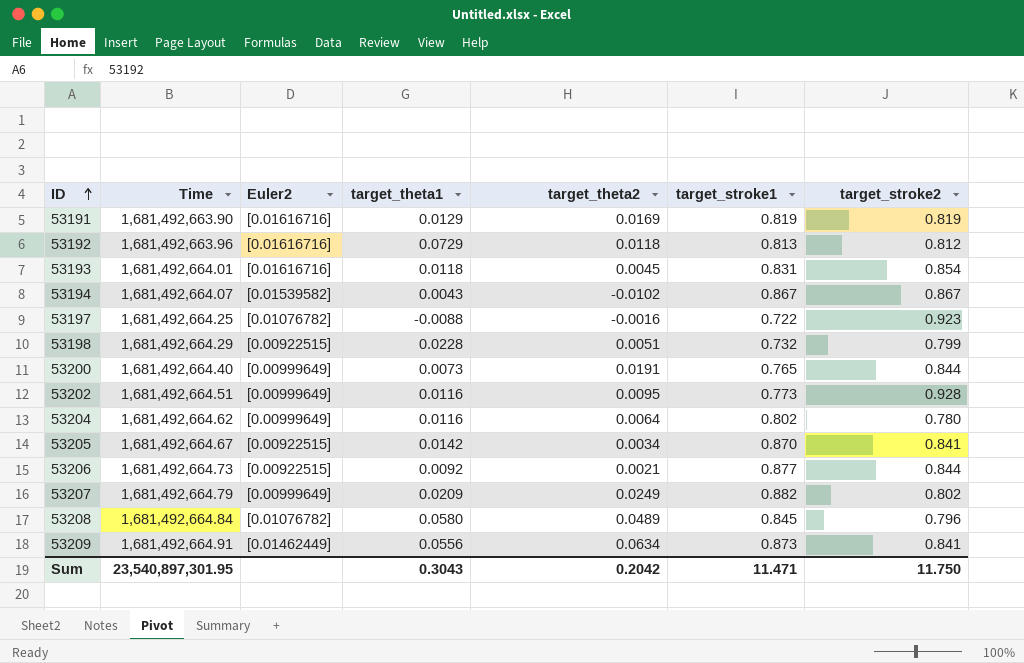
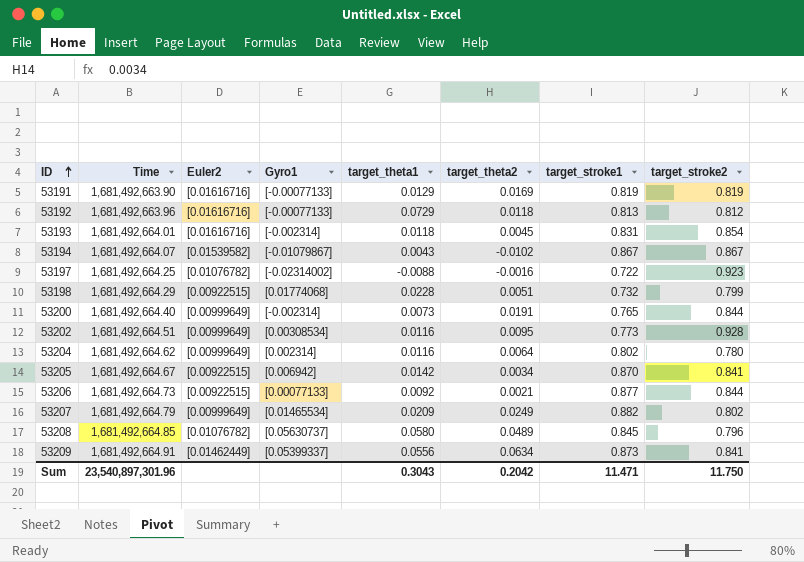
column Gyro1 | position: none -> 4
53208 | Time: 1,681,492,664.84 -> 1,681,492,664.85
Sum | Time: 23,540,897,301.95 -> 23,540,897,301.96

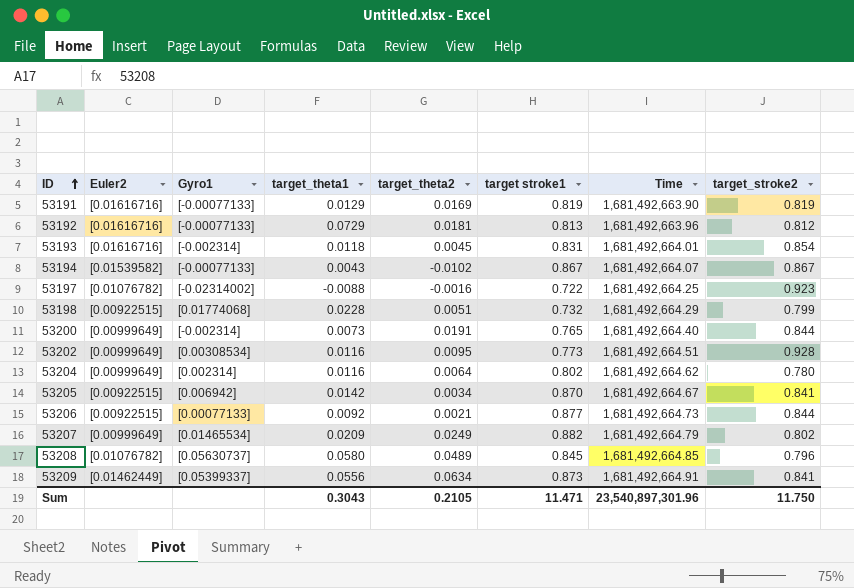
column name: target_stroke1 -> target stroke1
column Time | position: 2 -> 7
53192 | target_theta2: 0.0118 -> 0.0181
53194 | Gyro1: [-0.01079867] -> [-0.00077133]
Sum | target_theta2: 0.2042 -> 0.2105

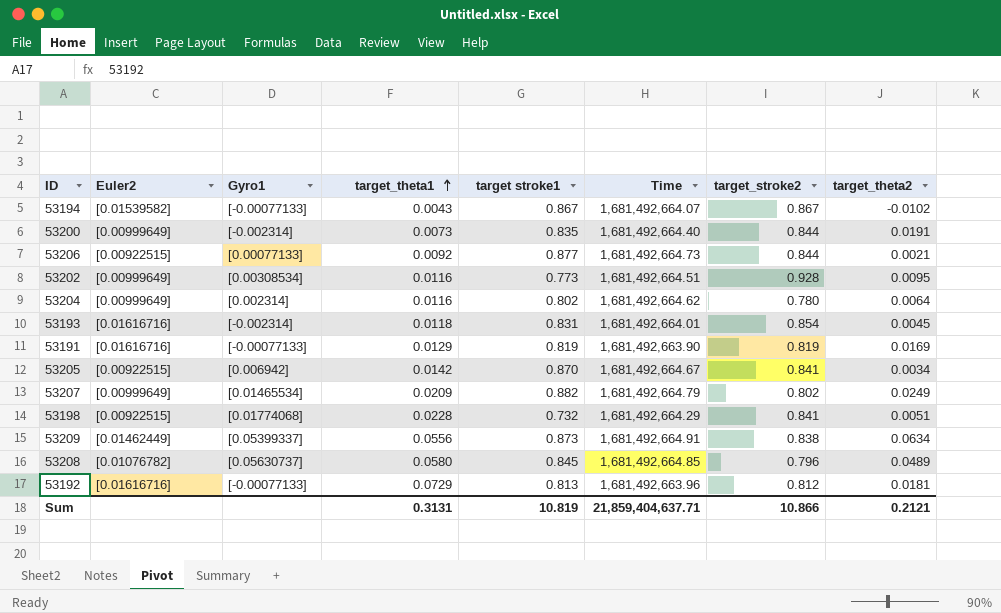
row order: ID ascending -> target_theta1 ascending
column target_theta2 | position: 5 -> 8
row 53197: [0.01076782] | [-0.02314002] | -0.0088 | -0.0016 | 0.722 | 1,681,492,664.25 | 0.923 -> none
53200 | target stroke1: 0.765 -> 0.835
53198 | target_stroke2: 0.799 -> 0.841
53209 | target_stroke2: 0.841 -> 0.838
Sum | target_theta1: 0.3043 -> 0.3131
Sum | target stroke1: 11.471 -> 10.819
Sum | Time: 23,540,897,301.96 -> 21,859,404,637.71
Sum | target_stroke2: 11.750 -> 10.866
Sum | target_theta2: 0.2105 -> 0.2121

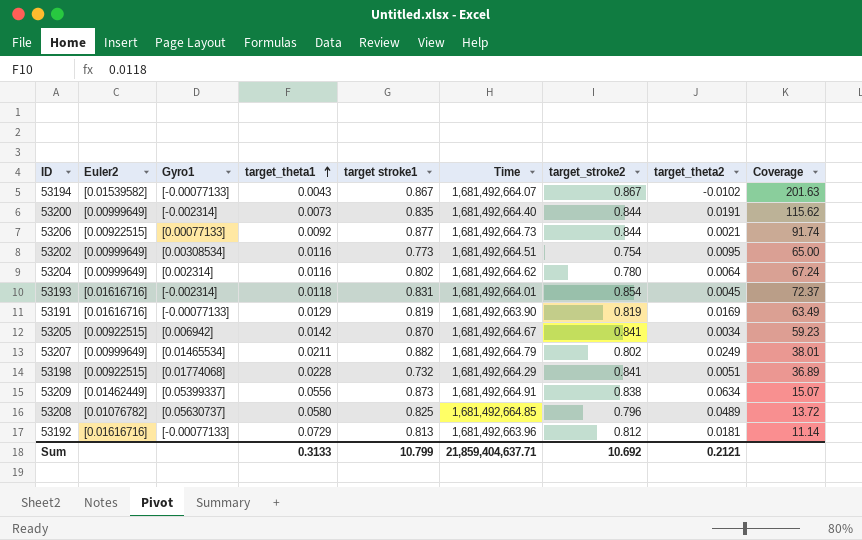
column Coverage | formula: none -> [target_stroke2] / [target_theta1]
53202 | target_stroke2: 0.928 -> 0.754
53207 | target_theta1: 0.0209 -> 0.0211
53208 | target stroke1: 0.845 -> 0.825
Sum | target_theta1: 0.3131 -> 0.3133
Sum | target stroke1: 10.819 -> 10.799
Sum | target_stroke2: 10.866 -> 10.692

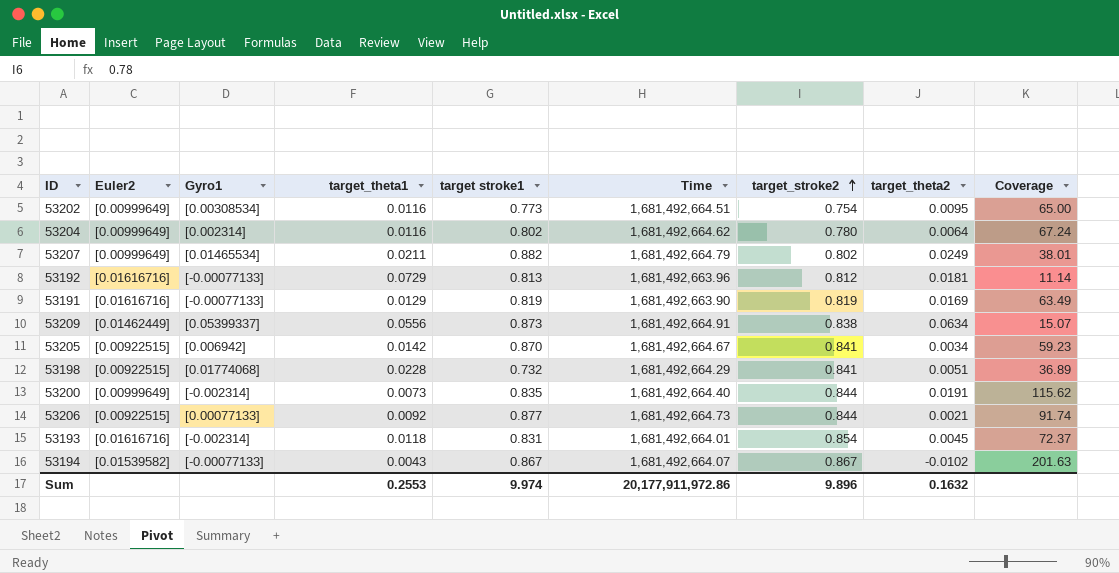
row order: target_theta1 ascending -> target_stroke2 ascending
row 53208: [0.01076782] | [0.05630737] | 0.0580 | 0.825 | 1,681,492,664.85 | 0.796 | 0.0489 | 13.72 -> none
Sum | target_theta1: 0.3133 -> 0.2553
Sum | target stroke1: 10.799 -> 9.974
Sum | Time: 21,859,404,637.71 -> 20,177,911,972.86
Sum | target_stroke2: 10.692 -> 9.896
Sum | target_theta2: 0.2121 -> 0.1632

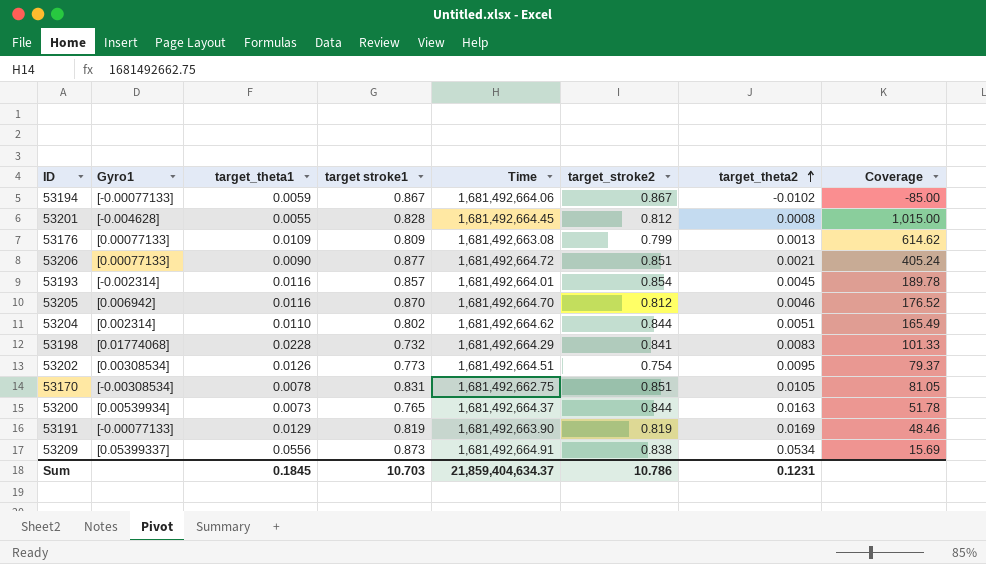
row order: target_stroke2 ascending -> target_theta2 ascending
column Euler2 | position: 2 -> none
column Coverage | formula: [target_stroke2] / [target_theta1] -> [target_stroke2] / [target_theta2]
row 53207: [0.00999649] | [0.01465534] | 0.0211 | 0.882 | 1,681,492,664.79 | 0.802 | 0.0249 | 38.01 -> none
row 53192: [0.01616716] | [-0.00077133] | 0.0729 | 0.813 | 1,681,492,663.96 | 0.812 | 0.0181 | 11.14 -> none
53194 | target_theta1: 0.0043 -> 0.0059
53194 | Time: 1,681,492,664.07 -> 1,681,492,664.06
row 53201: none -> [-0.004628] | 0.0055 | 0.828 | 1,681,492,664.45 | 0.812 | 0.0008 | 1,015.00
row 53176: none -> [0.00077133] | 0.0109 | 0.809 | 1,681,492,663.08 | 0.799 | 0.0013 | 614.62
53206 | target_theta1: 0.0092 -> 0.0090
53206 | Time: 1,681,492,664.73 -> 1,681,492,664.72
53206 | target_stroke2: 0.844 -> 0.851
53193 | target_theta1: 0.0118 -> 0.0116
53193 | target stroke1: 0.831 -> 0.857
53205 | target_theta1: 0.0142 -> 0.0116
53205 | Time: 1,681,492,664.67 -> 1,681,492,664.70
53205 | target_stroke2: 0.841 -> 0.812
53205 | target_theta2: 0.0034 -> 0.0046
53204 | target_theta1: 0.0116 -> 0.0110
53204 | target_stroke2: 0.780 -> 0.844
53204 | target_theta2: 0.0064 -> 0.0051
53198 | target_theta2: 0.0051 -> 0.0083
53202 | target_theta1: 0.0116 -> 0.0126
row 53170: none -> [-0.00308534] | 0.0078 | 0.831 | 1,681,492,662.75 | 0.851 | 0.0105 | 81.05
53200 | Gyro1: [-0.002314] -> [0.00539934]
53200 | target stroke1: 0.835 -> 0.765
53200 | Time: 1,681,492,664.40 -> 1,681,492,664.37
53200 | target_theta2: 0.0191 -> 0.0163
53209 | target_theta2: 0.0634 -> 0.0534
Sum | target_theta1: 0.2553 -> 0.1845
Sum | target stroke1: 9.974 -> 10.703
Sum | Time: 20,177,911,972.86 -> 21,859,404,634.37
Sum | target_stroke2: 9.896 -> 10.786
Sum | target_theta2: 0.1632 -> 0.1231

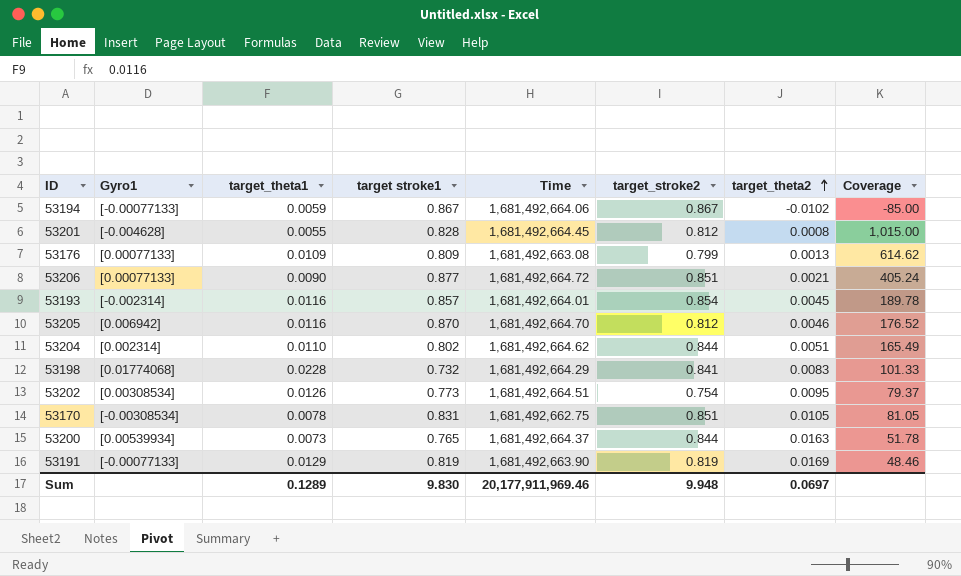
row 53209: [0.05399337] | 0.0556 | 0.873 | 1,681,492,664.91 | 0.838 | 0.0534 | 15.69 -> none
Sum | target_theta1: 0.1845 -> 0.1289
Sum | target stroke1: 10.703 -> 9.830
Sum | Time: 21,859,404,634.37 -> 20,177,911,969.46
Sum | target_stroke2: 10.786 -> 9.948
Sum | target_theta2: 0.1231 -> 0.0697

